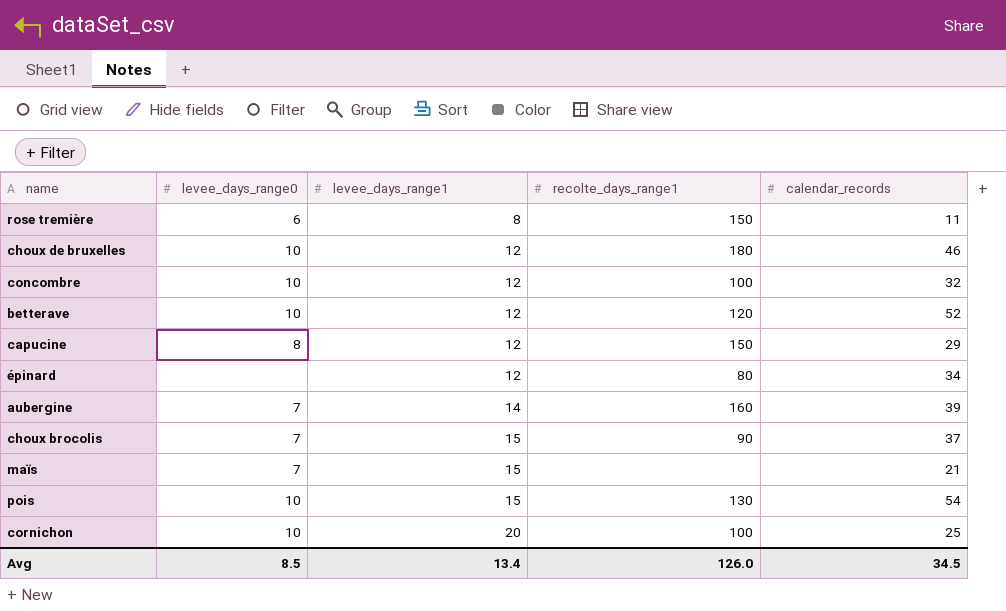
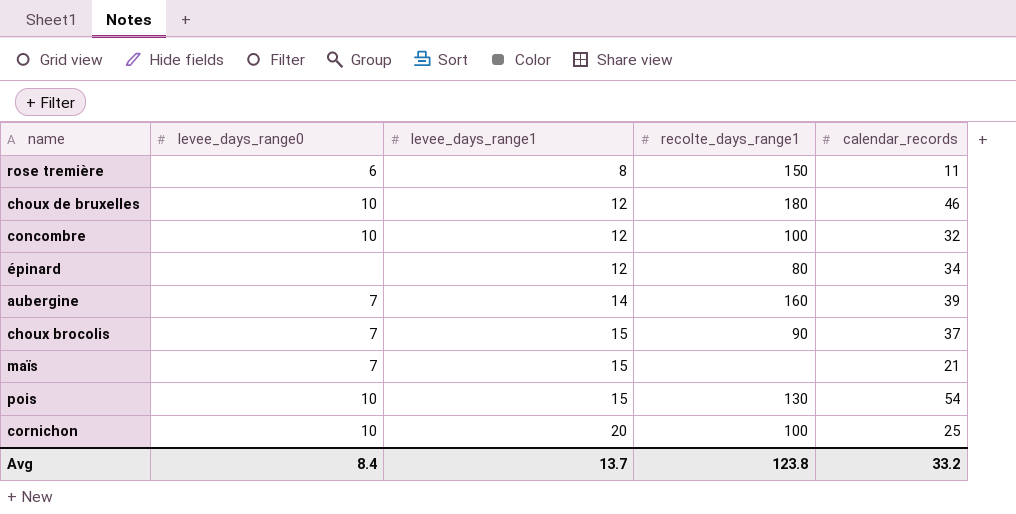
row betterave: 10 | 12 | 120 | 52 -> none
row capucine: 8 | 12 | 150 | 29 -> none
Avg | levee_days_range0: 8.5 -> 8.4
Avg | levee_days_range1: 13.4 -> 13.7
Avg | recolte_days_range1: 126.0 -> 123.8
Avg | calendar_records: 34.5 -> 33.2

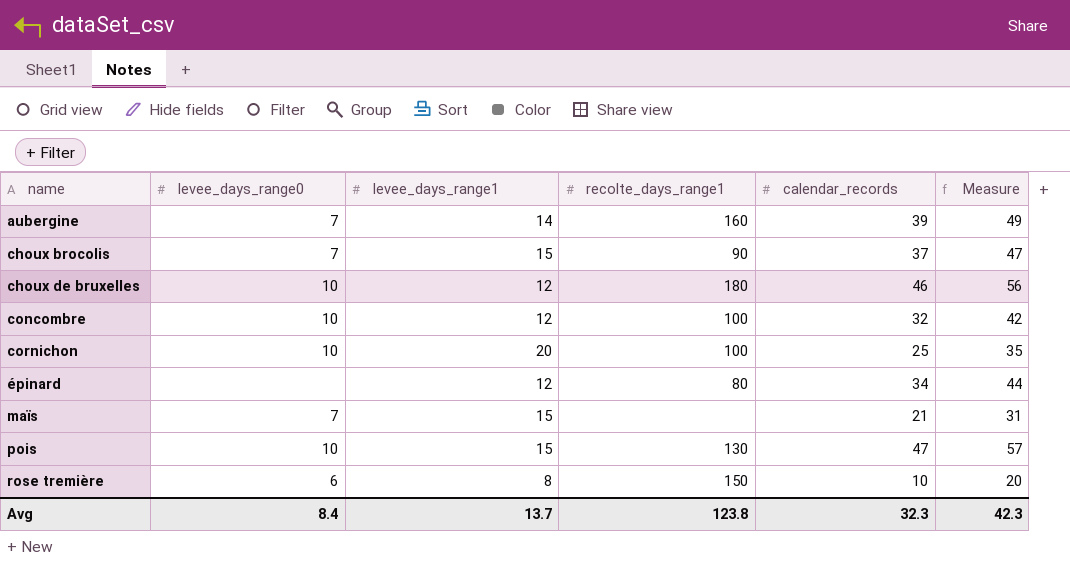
row order: levee_days_range1 ascending -> name ascending
column Measure | formula: none -> [calendar_records] + 10
pois | calendar_records: 54 -> 47
rose tremière | calendar_records: 11 -> 10
Avg | calendar_records: 33.2 -> 32.3

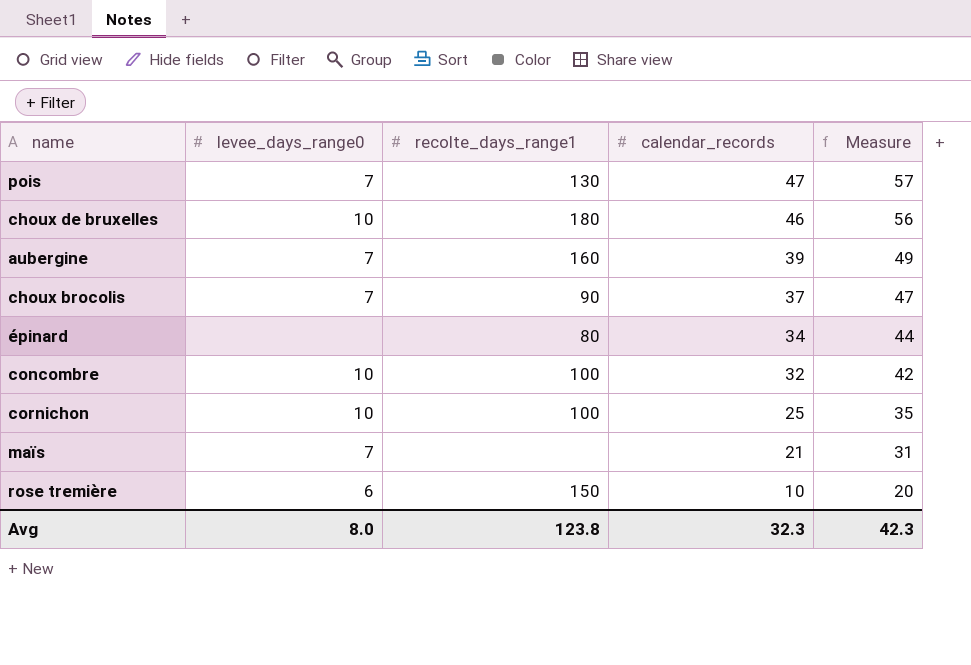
row order: name ascending -> calendar_records descending
column levee_days_range1 | position: 3 -> none
pois | levee_days_range0: 10 -> 7
Avg | levee_days_range0: 8.4 -> 8.0

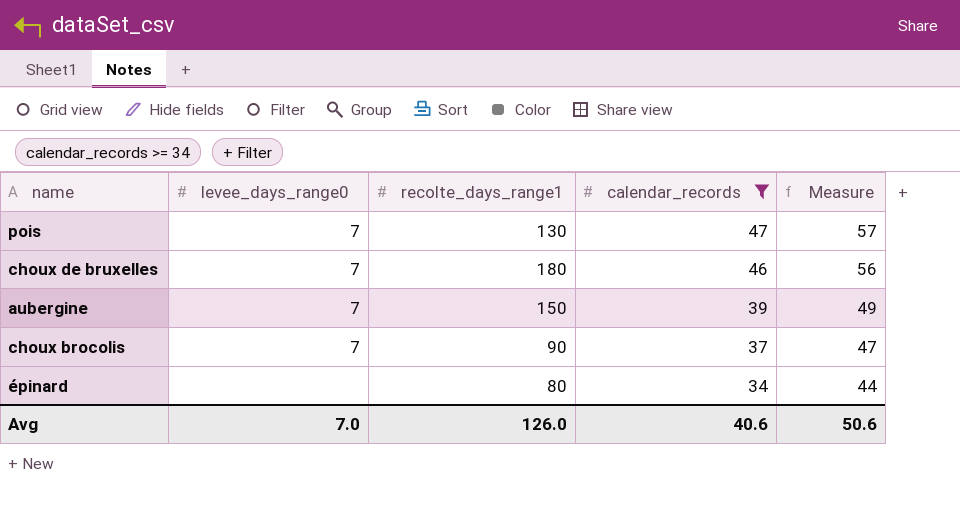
filter: none -> calendar_records >= 34
choux de bruxelles | levee_days_range0: 10 -> 7
aubergine | recolte_days_range1: 160 -> 150
Avg | levee_days_range0: 8.0 -> 7.0
Avg | recolte_days_range1: 123.8 -> 126.0
Avg | calendar_records: 32.3 -> 40.6
Avg | Measure: 42.3 -> 50.6

